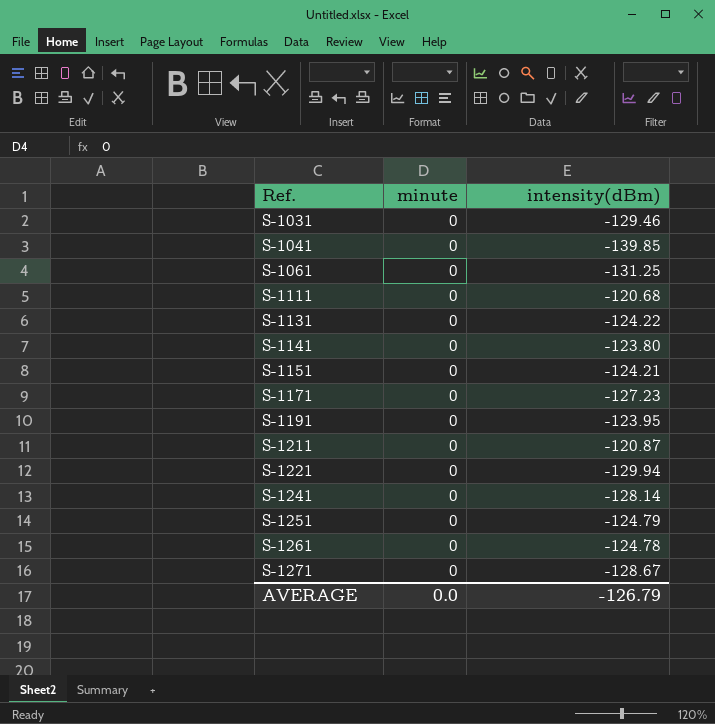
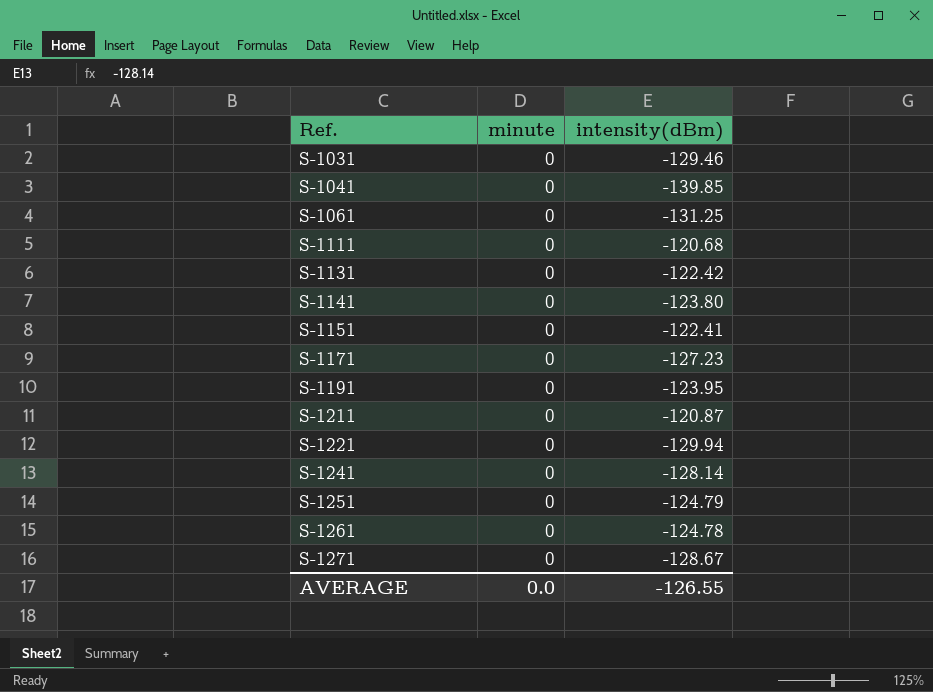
S-1131 | intensity(dBm): -124.22 -> -122.42
S-1151 | intensity(dBm): -124.21 -> -122.41
AVERAGE | intensity(dBm): -126.79 -> -126.55

